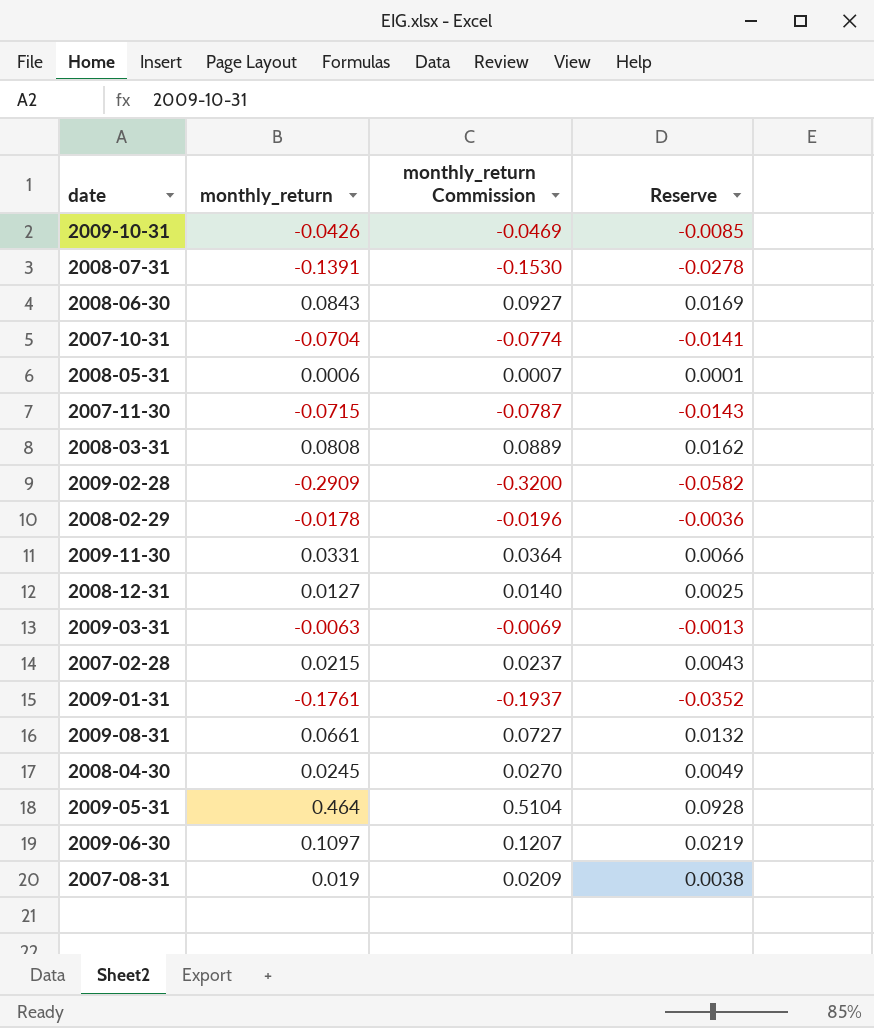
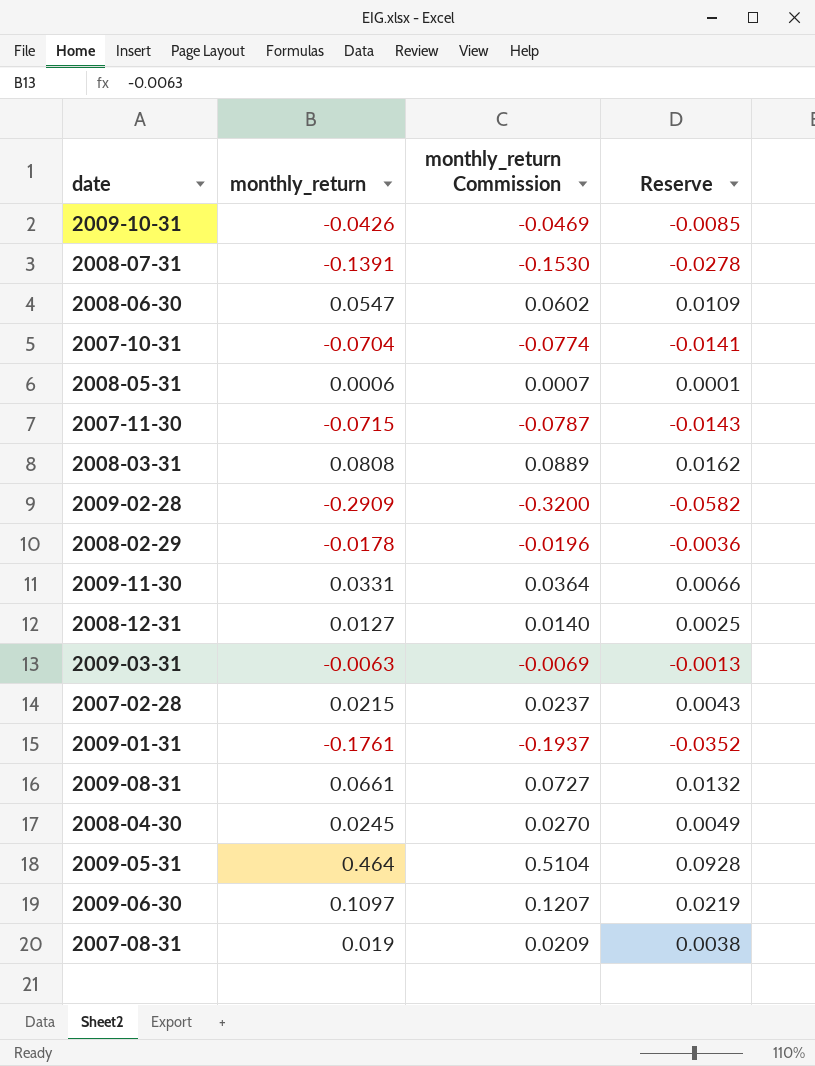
2008-06-30 | monthly_return: 0.0843 -> 0.0547
2008-06-30 | monthly_return Commission: 0.0927 -> 0.0602
2008-06-30 | Reserve: 0.0169 -> 0.0109

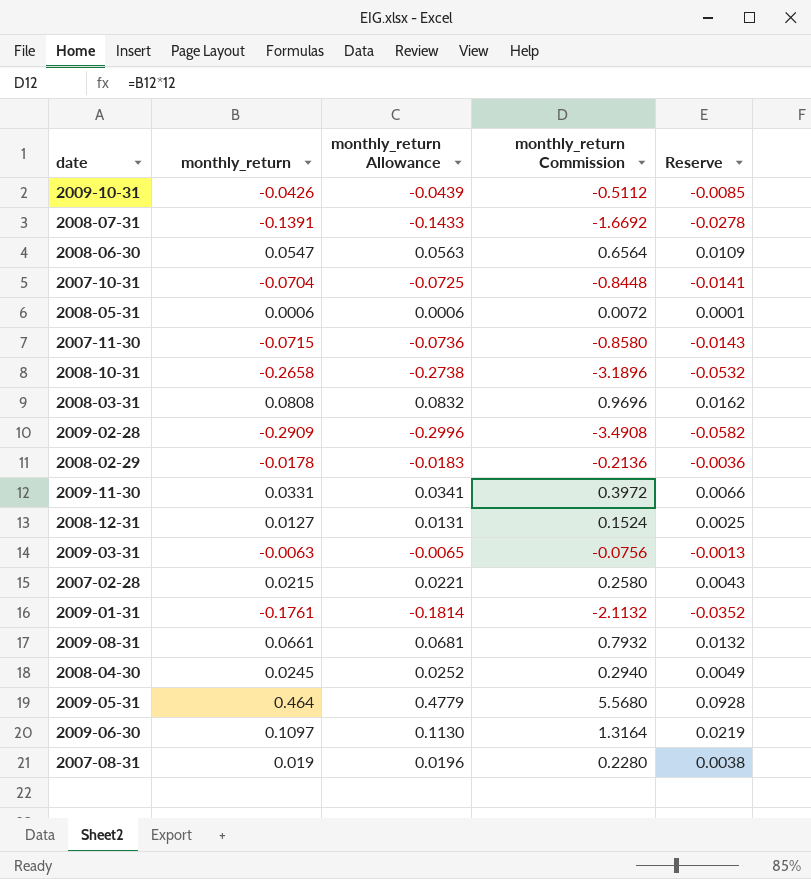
column monthly_return Allowance | formula: none -> [monthly_return] * 1.03
column monthly_return Commission | formula: [monthly_return] * 1.1 -> [monthly_return] * 12
row 2008-10-31: none -> -0.2658 | -0.2738 | -3.1896 | -0.0532

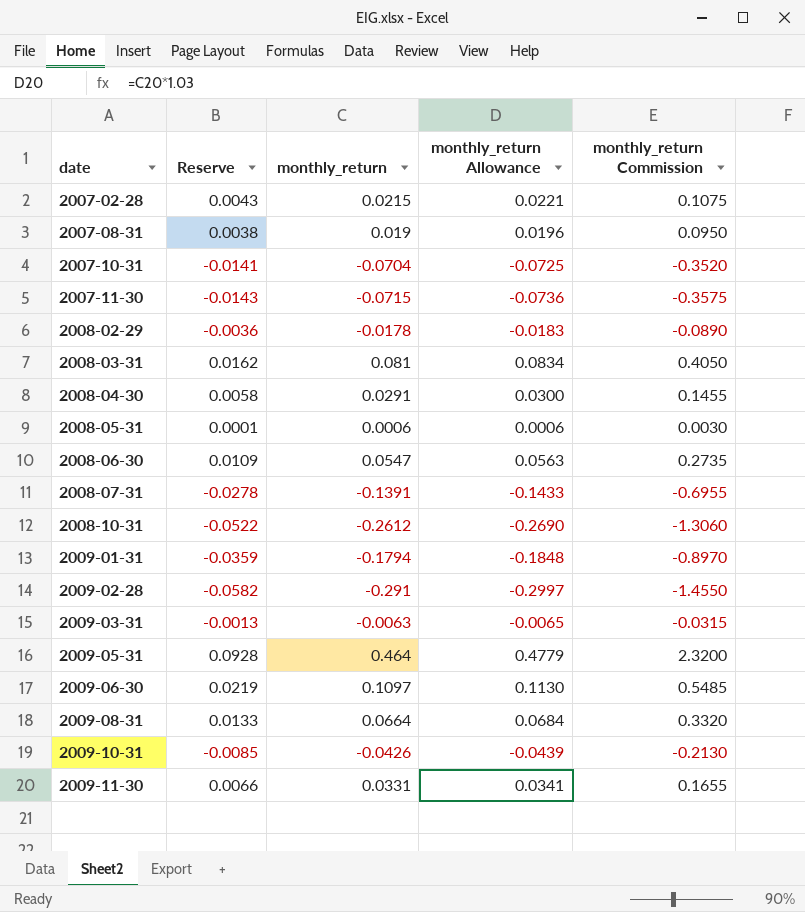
row order: none -> date ascending
column Reserve | position: 5 -> 2
column monthly_return Commission | formula: [monthly_return] * 12 -> [monthly_return] * 5
row 2008-12-31: 0.0127 | 0.0131 | 0.1524 | 0.0025 -> none
2008-03-31 | monthly_return: 0.0808 -> 0.081
2008-03-31 | monthly_return Allowance: 0.0832 -> 0.0834
2008-04-30 | Reserve: 0.0049 -> 0.0058
2008-04-30 | monthly_return: 0.0245 -> 0.0291
2008-04-30 | monthly_return Allowance: 0.0252 -> 0.0300
2008-10-31 | Reserve: -0.0532 -> -0.0522
2008-10-31 | monthly_return: -0.2658 -> -0.2612
2008-10-31 | monthly_return Allowance: -0.2738 -> -0.2690
2009-01-31 | Reserve: -0.0352 -> -0.0359
2009-01-31 | monthly_return: -0.1761 -> -0.1794
2009-01-31 | monthly_return Allowance: -0.1814 -> -0.1848
2009-02-28 | monthly_return: -0.2909 -> -0.291
2009-02-28 | monthly_return Allowance: -0.2996 -> -0.2997
2009-08-31 | Reserve: 0.0132 -> 0.0133
2009-08-31 | monthly_return: 0.0661 -> 0.0664
2009-08-31 | monthly_return Allowance: 0.0681 -> 0.0684

